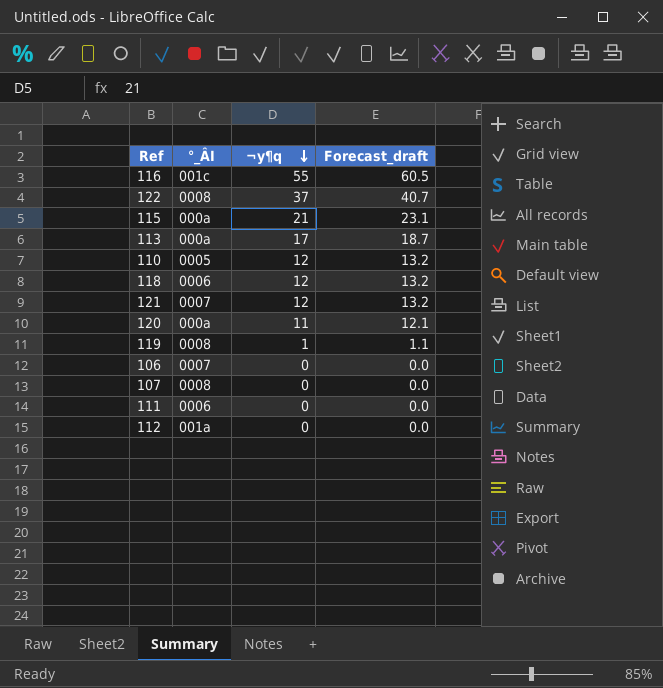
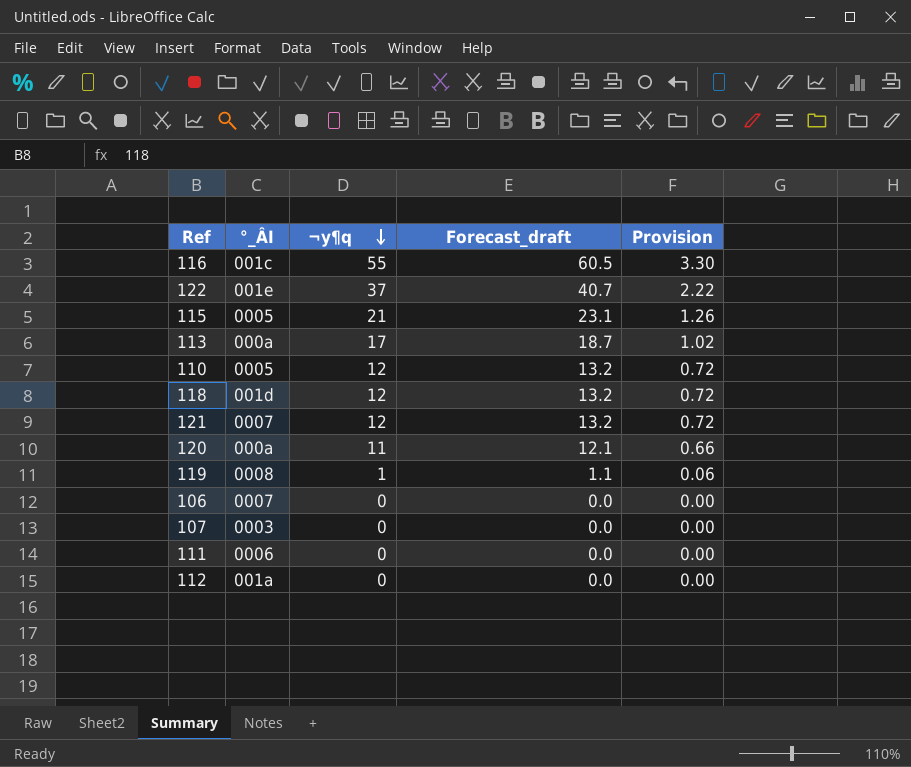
column Provision | formula: none -> [¬y¶q] * 0.06
122 | °_ÂI: 0008 -> 001e
115 | °_ÂI: 000a -> 0005
118 | °_ÂI: 0006 -> 001d
107 | °_ÂI: 0008 -> 0003

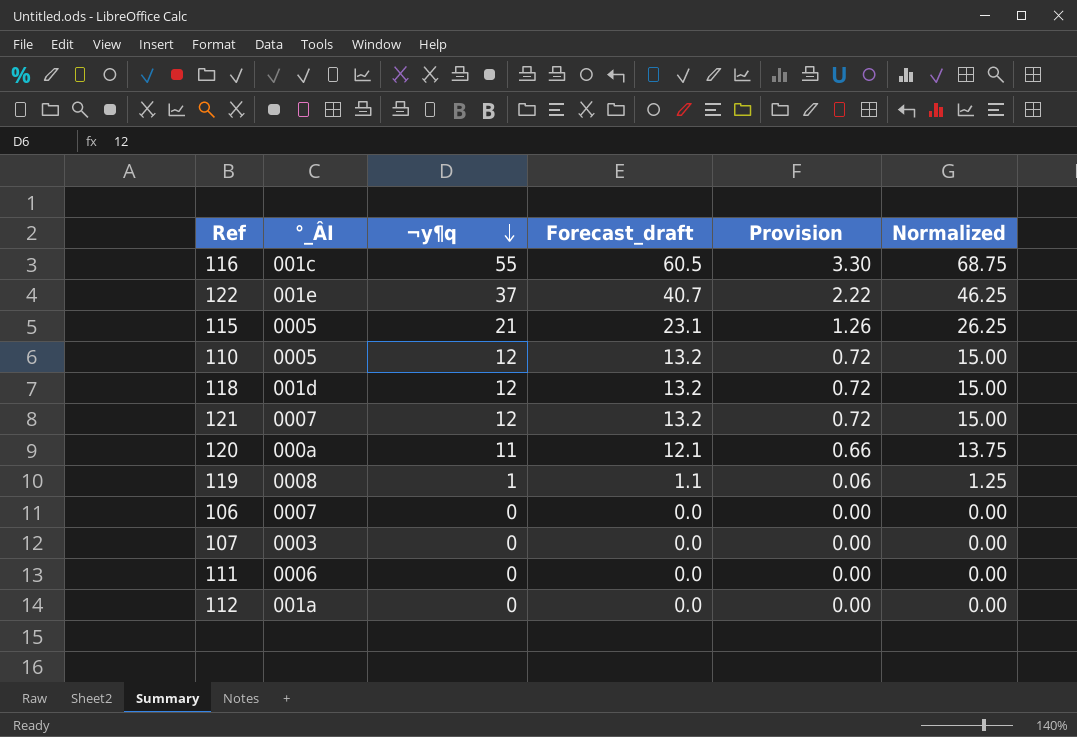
column Normalized | formula: none -> [¬y¶q] * 1.25
row 113: 000a | 17 | 18.7 | 1.02 -> none

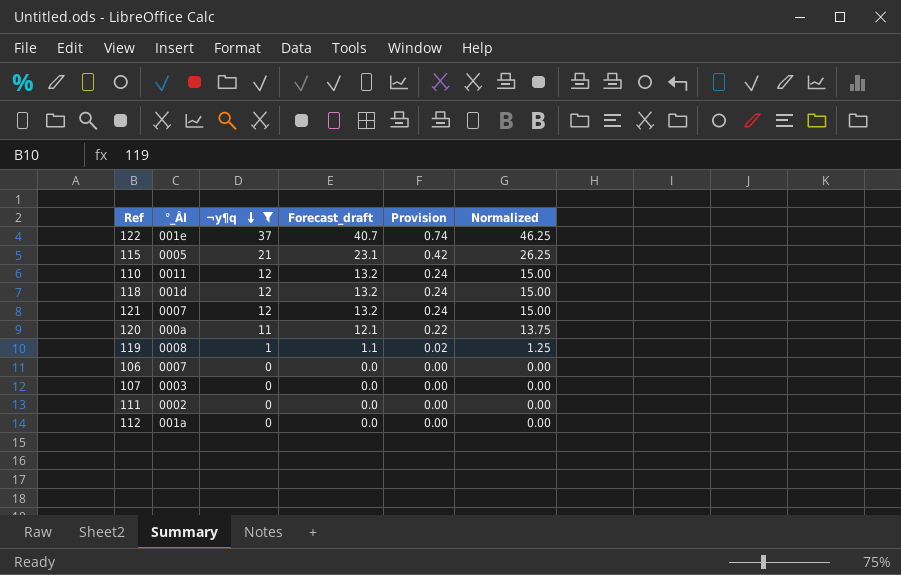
filter: none -> ¬y¶q != 55
column Provision | formula: [¬y¶q] * 0.06 -> [¬y¶q] * 0.02
110 | °_ÂI: 0005 -> 0011
111 | °_ÂI: 0006 -> 0002

